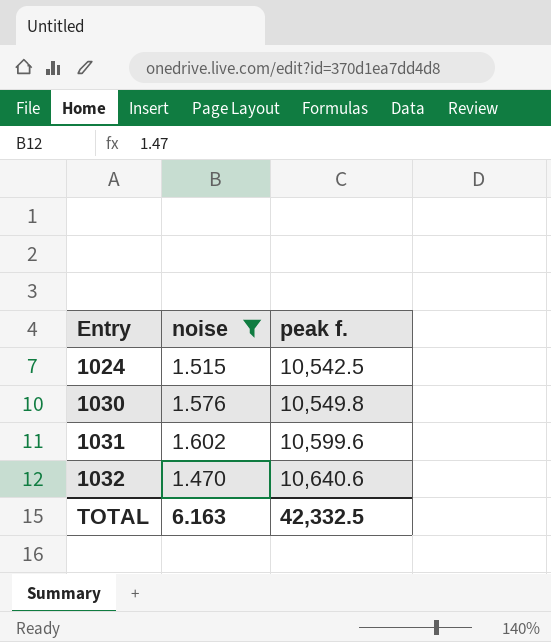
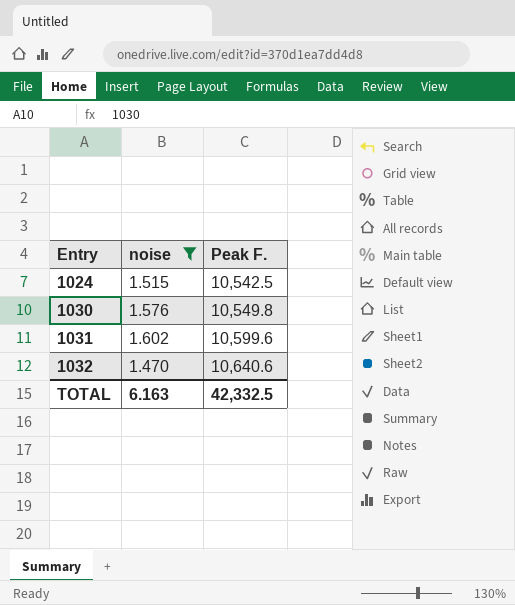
column name: peak f. -> Peak F.

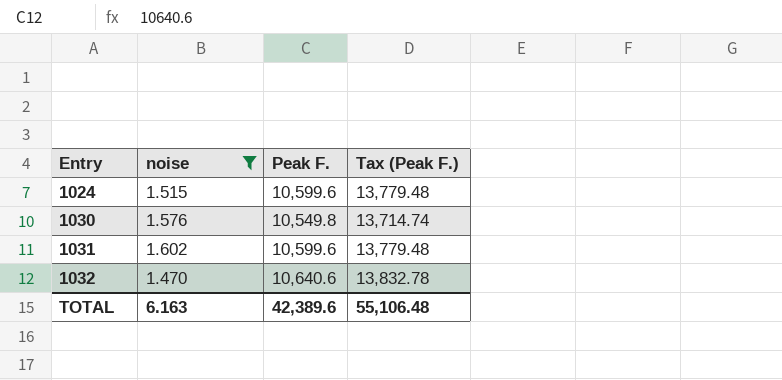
column Tax (Peak F.) | formula: none -> [Peak F.] * 1.3
1024 | Peak F.: 10,542.5 -> 10,599.6
TOTAL | Peak F.: 42,332.5 -> 42,389.6

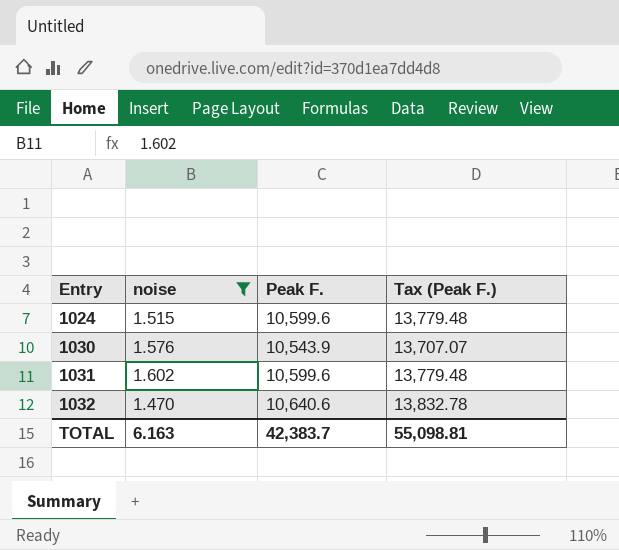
1030 | Peak F.: 10,549.8 -> 10,543.9
1030 | Tax (Peak F.): 13,714.74 -> 13,707.07
TOTAL | Peak F.: 42,389.6 -> 42,383.7
TOTAL | Tax (Peak F.): 55,106.48 -> 55,098.81

